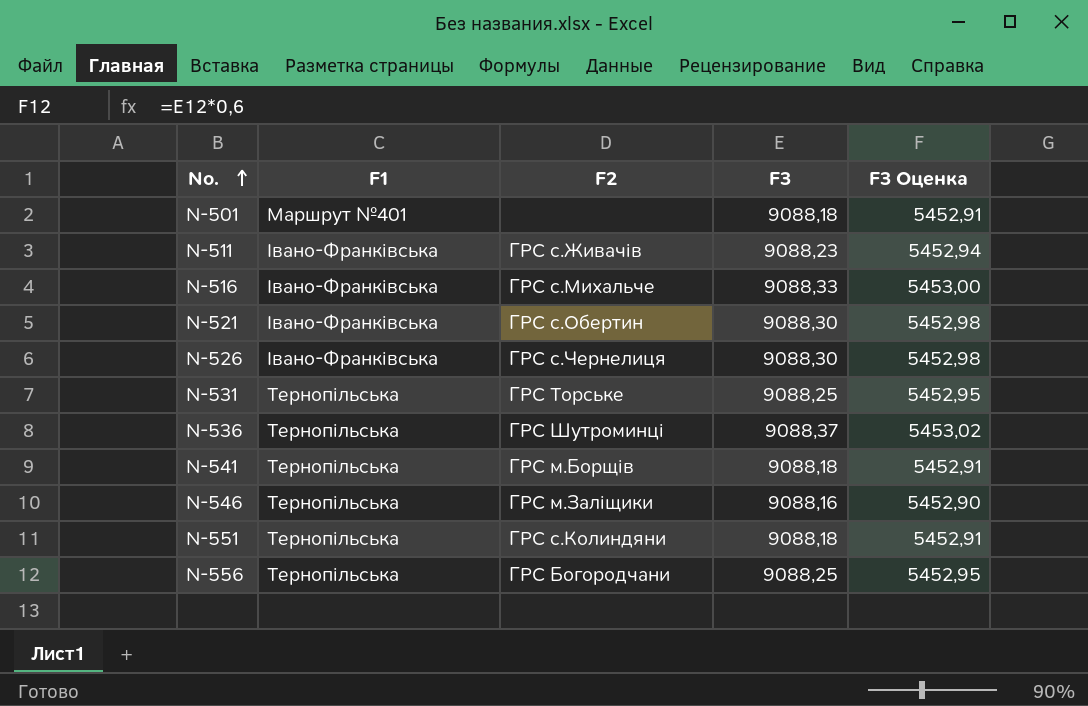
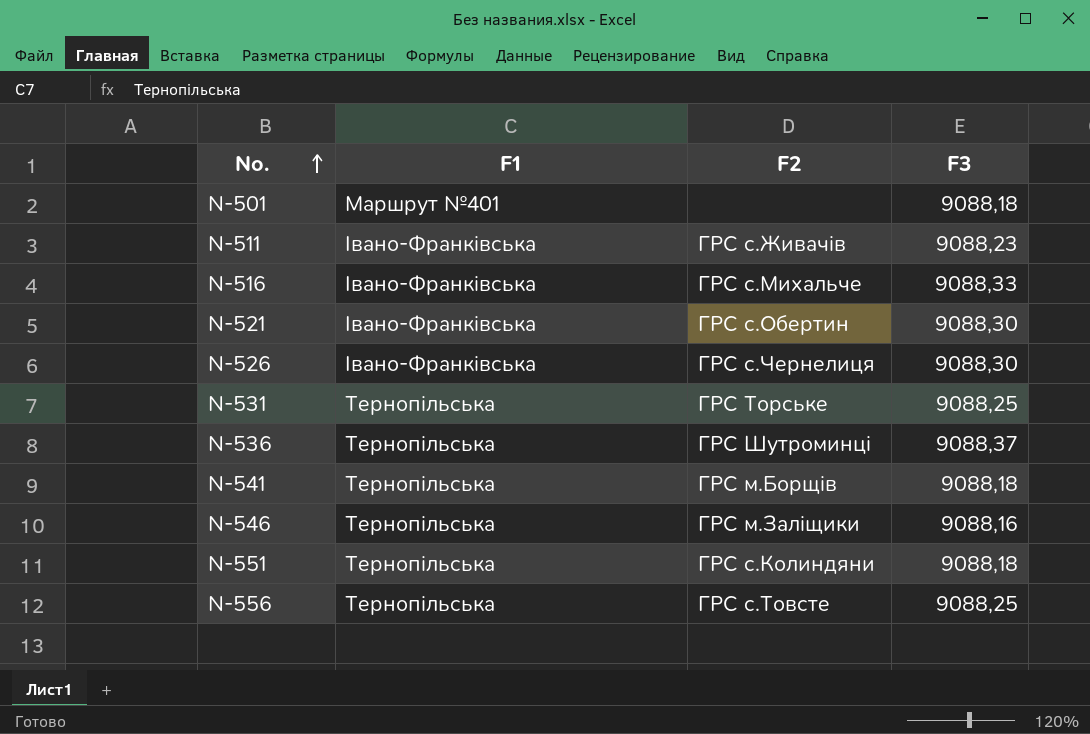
column F3 Оценка | formula: [F3] * 0,6 -> none
N-556 | F2: ГРС Богородчани -> ГРС с.Товсте

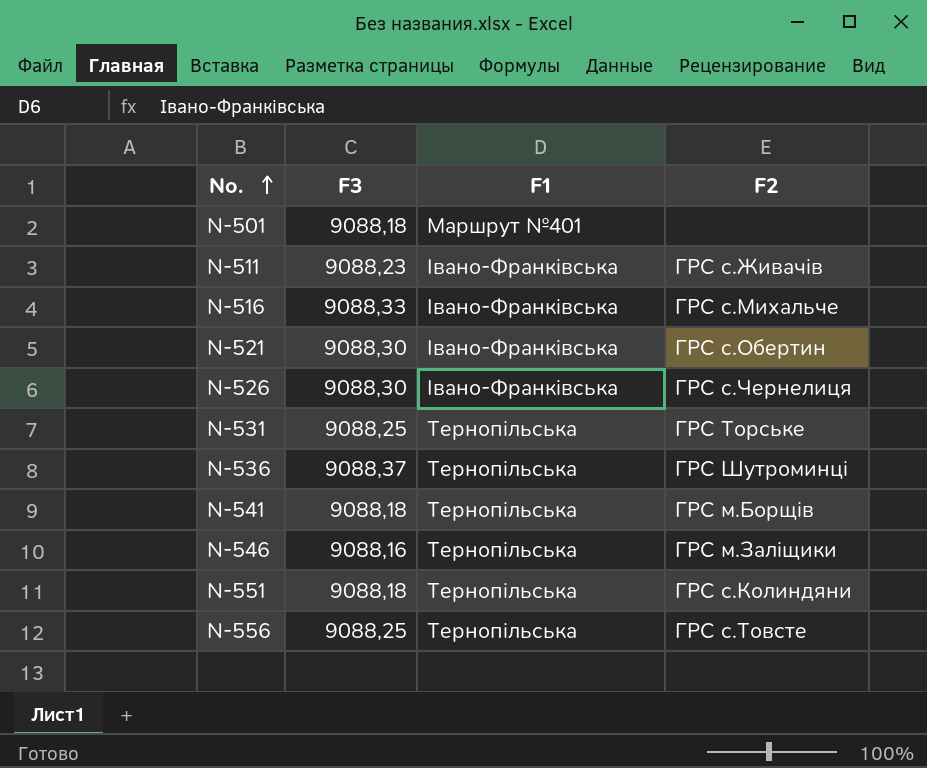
column F3 | position: 4 -> 2

